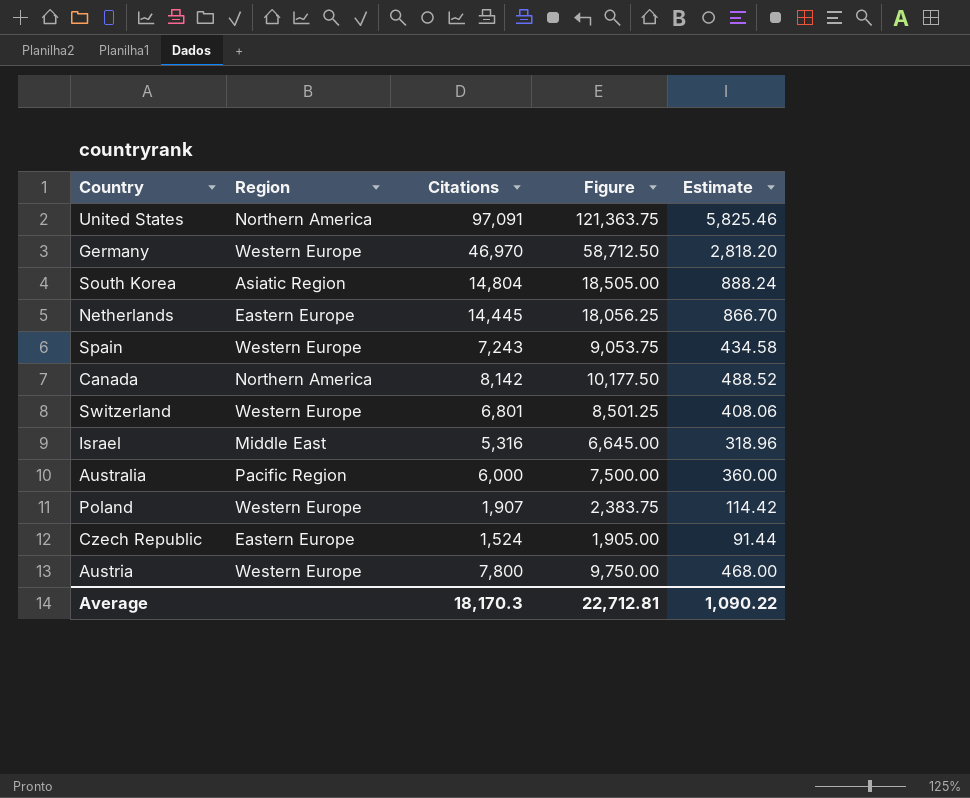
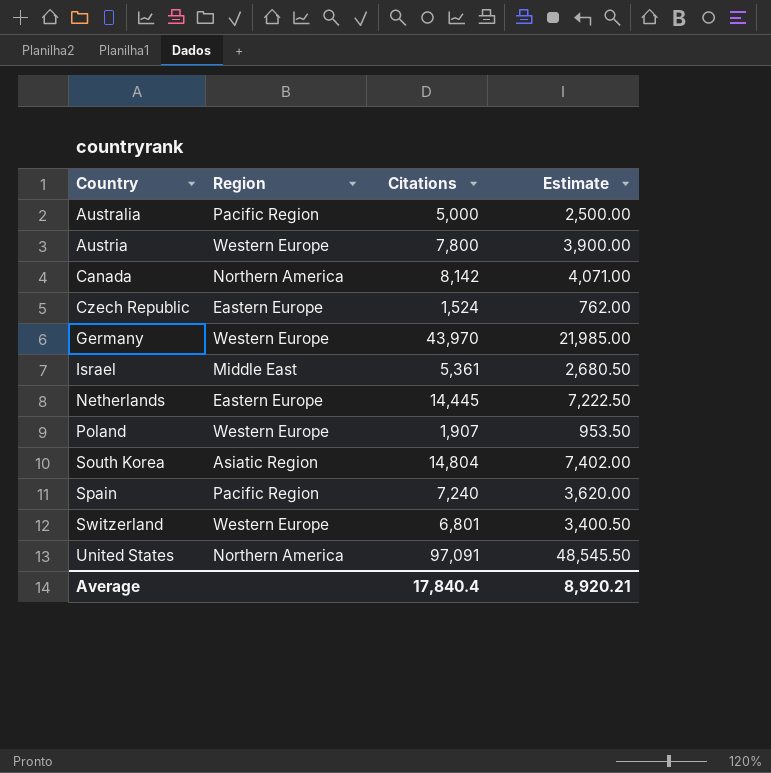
row order: none -> Country ascending
column Figure | formula: [Citations] * 1.25 -> none
column Estimate | formula: [Citations] * 0.06 -> [Citations] * 0.5
Australia | Citations: 6,000 -> 5,000
Germany | Citations: 46,970 -> 43,970
Israel | Citations: 5,316 -> 5,361
Spain | Region: Western Europe -> Pacific Region
Spain | Citations: 7,243 -> 7,240
Average | Citations: 18,170.3 -> 17,840.4
Average | Estimate: 1,090.22 -> 8,920.21

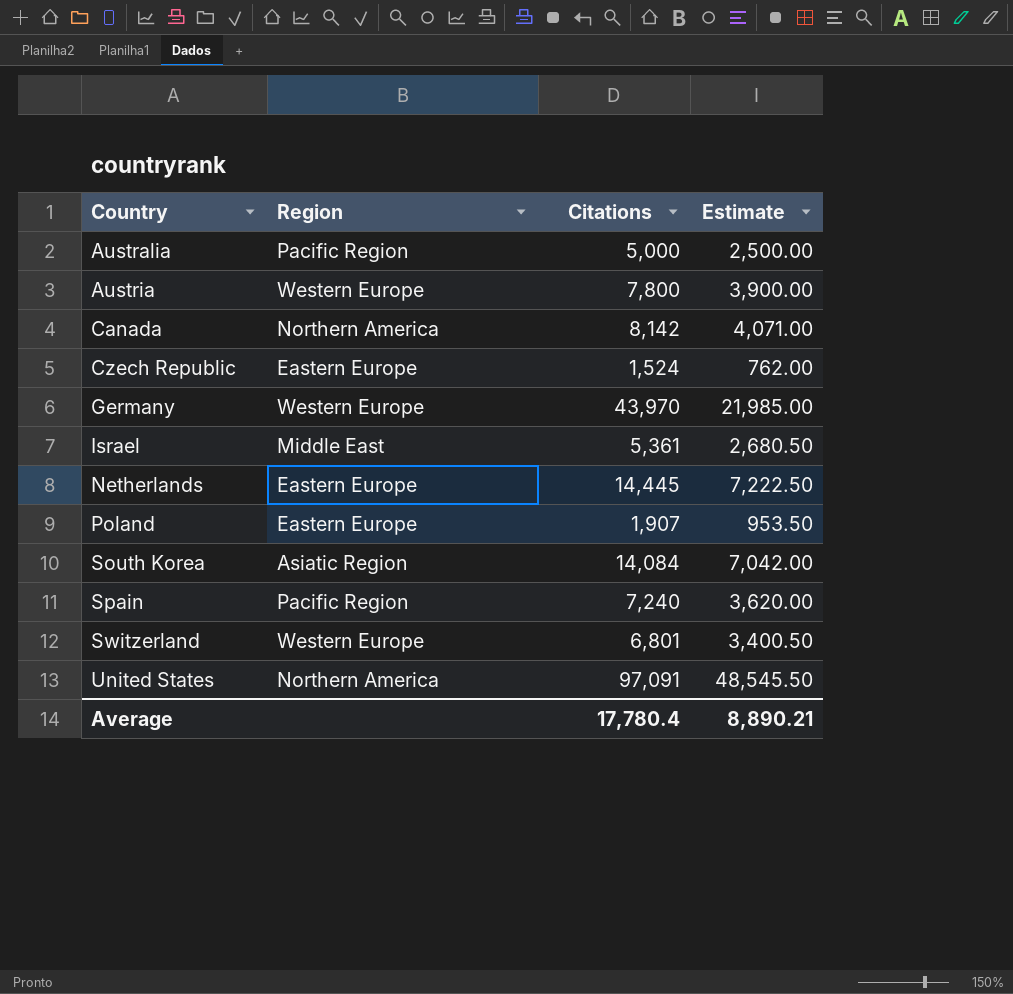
Poland | Region: Western Europe -> Eastern Europe
South Korea | Citations: 14,804 -> 14,084
South Korea | Estimate: 7,402.00 -> 7,042.00
Average | Citations: 17,840.4 -> 17,780.4
Average | Estimate: 8,920.21 -> 8,890.21

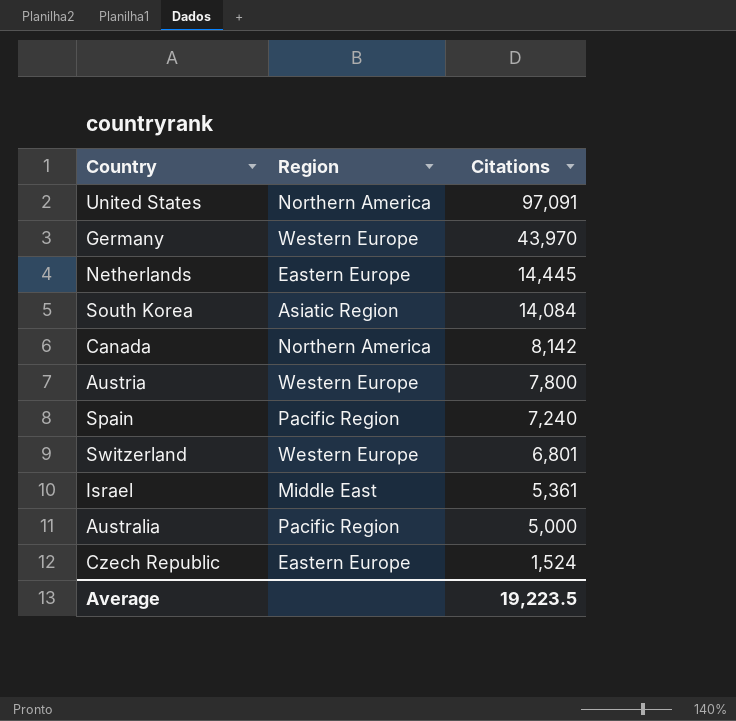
row order: Country ascending -> Citations descending
column Estimate | formula: [Citations] * 0.5 -> none
row Poland: Eastern Europe | 1,907 | 953.50 -> none
Average | Citations: 17,780.4 -> 19,223.5

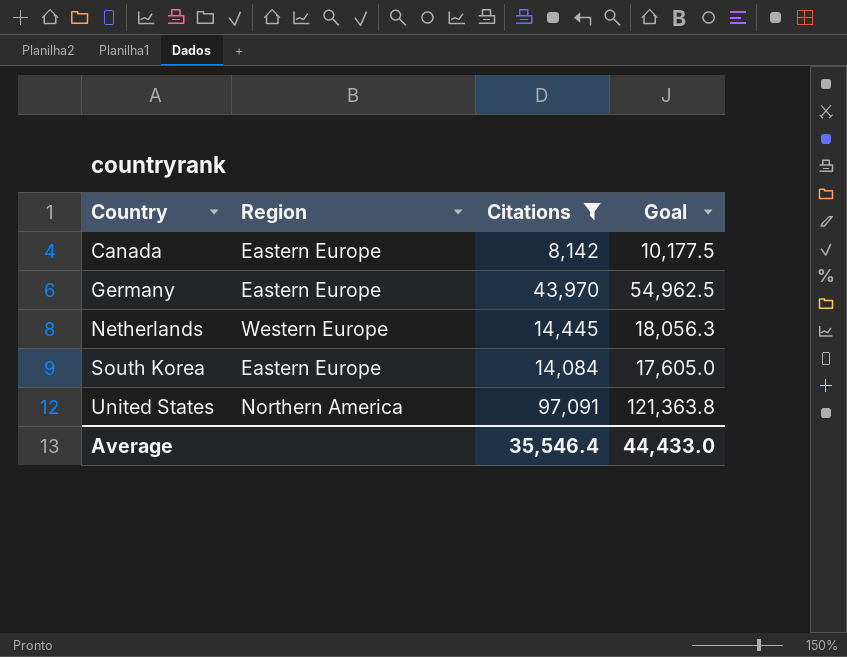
filter: none -> Citations >= 8,142
row order: Citations descending -> Country ascending
column Goal | formula: none -> [Citations] * 1.25
Canada | Region: Northern America -> Eastern Europe
Germany | Region: Western Europe -> Eastern Europe
Netherlands | Region: Eastern Europe -> Western Europe
South Korea | Region: Asiatic Region -> Eastern Europe
Average | Citations: 19,223.5 -> 35,546.4

